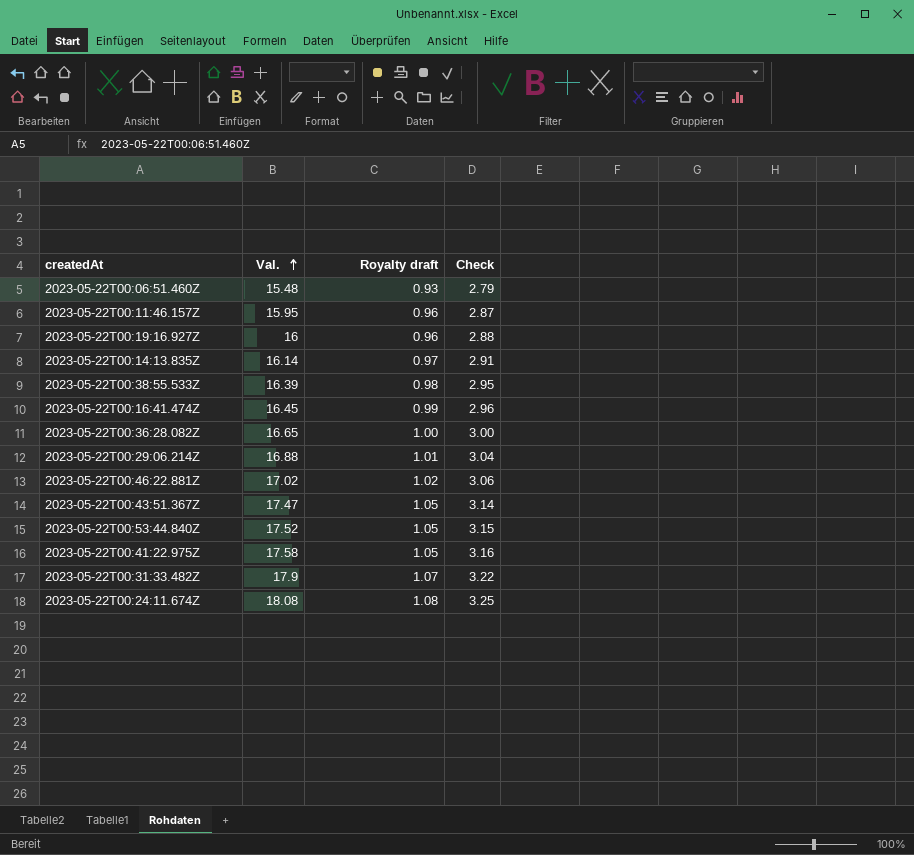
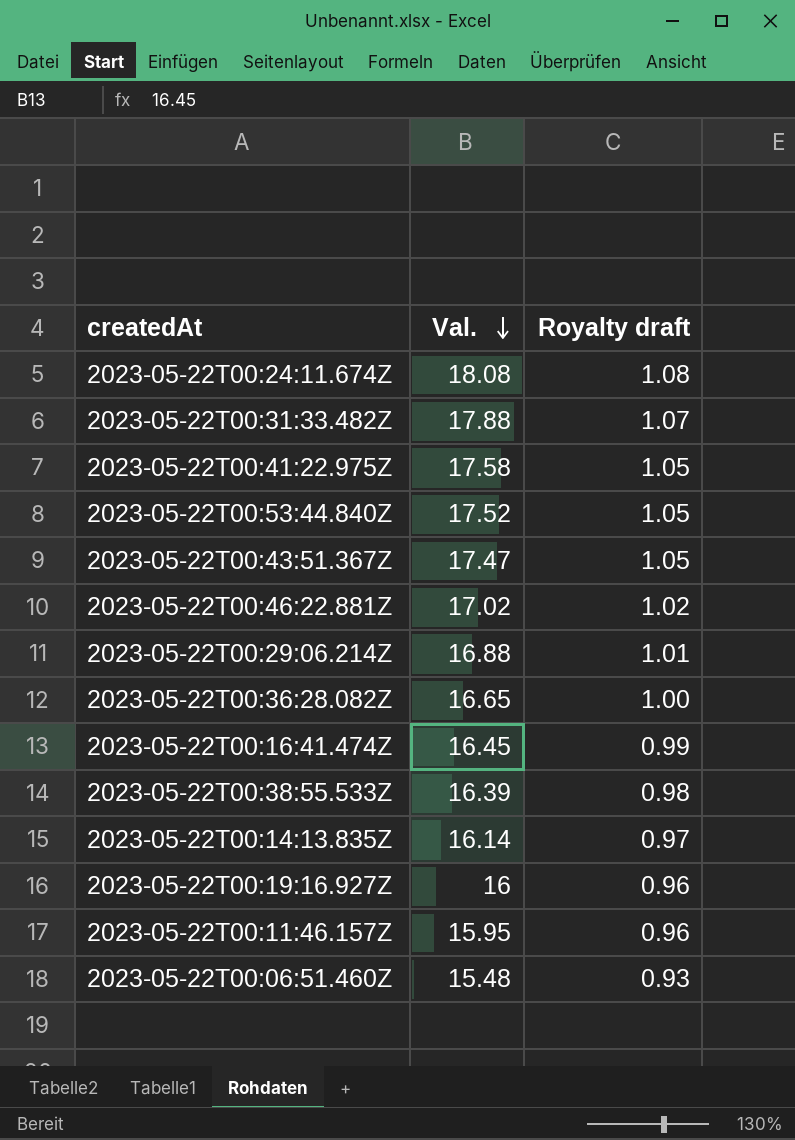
row order: Val. ascending -> Val. descending
column Check | formula: [Val.] * 0.18 -> none
2023-05-22T00:31:33.482Z | Val.: 17.9 -> 17.88

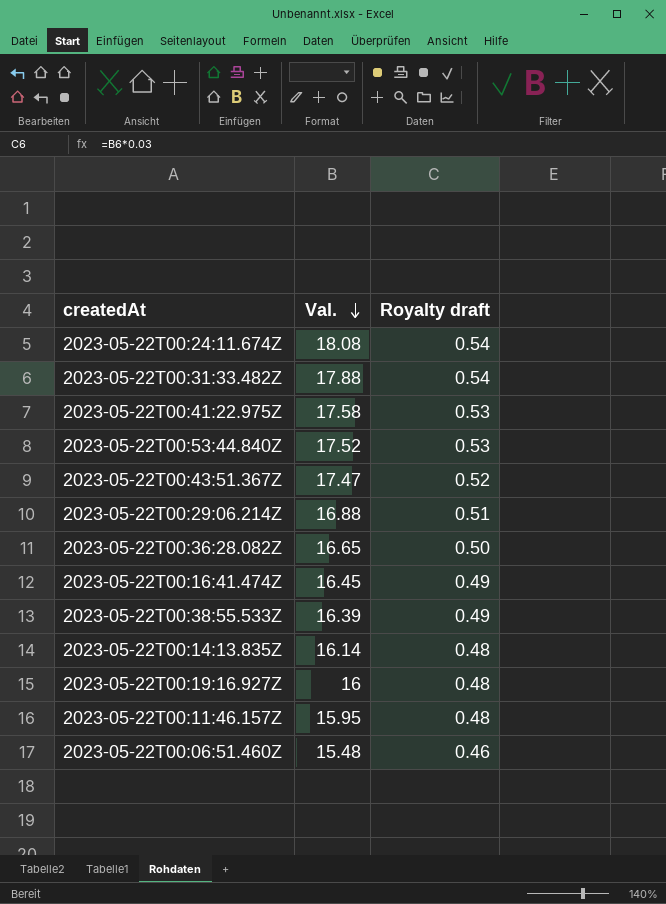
column Royalty draft | formula: [Val.] * 0.06 -> [Val.] * 0.03
row 2023-05-22T00:46:22.881Z: 17.02 | 1.02 -> none

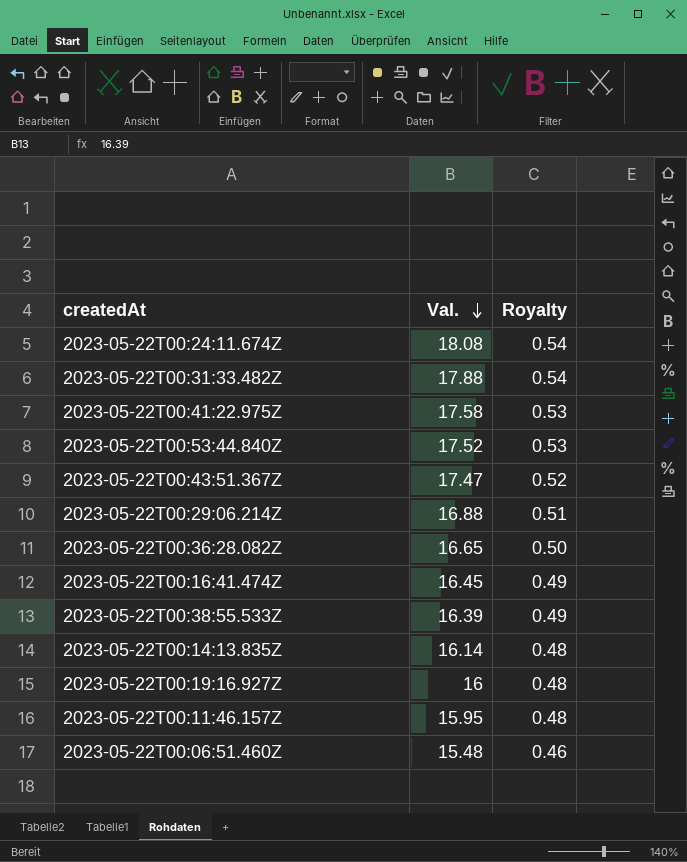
column name: Royalty draft -> Royalty

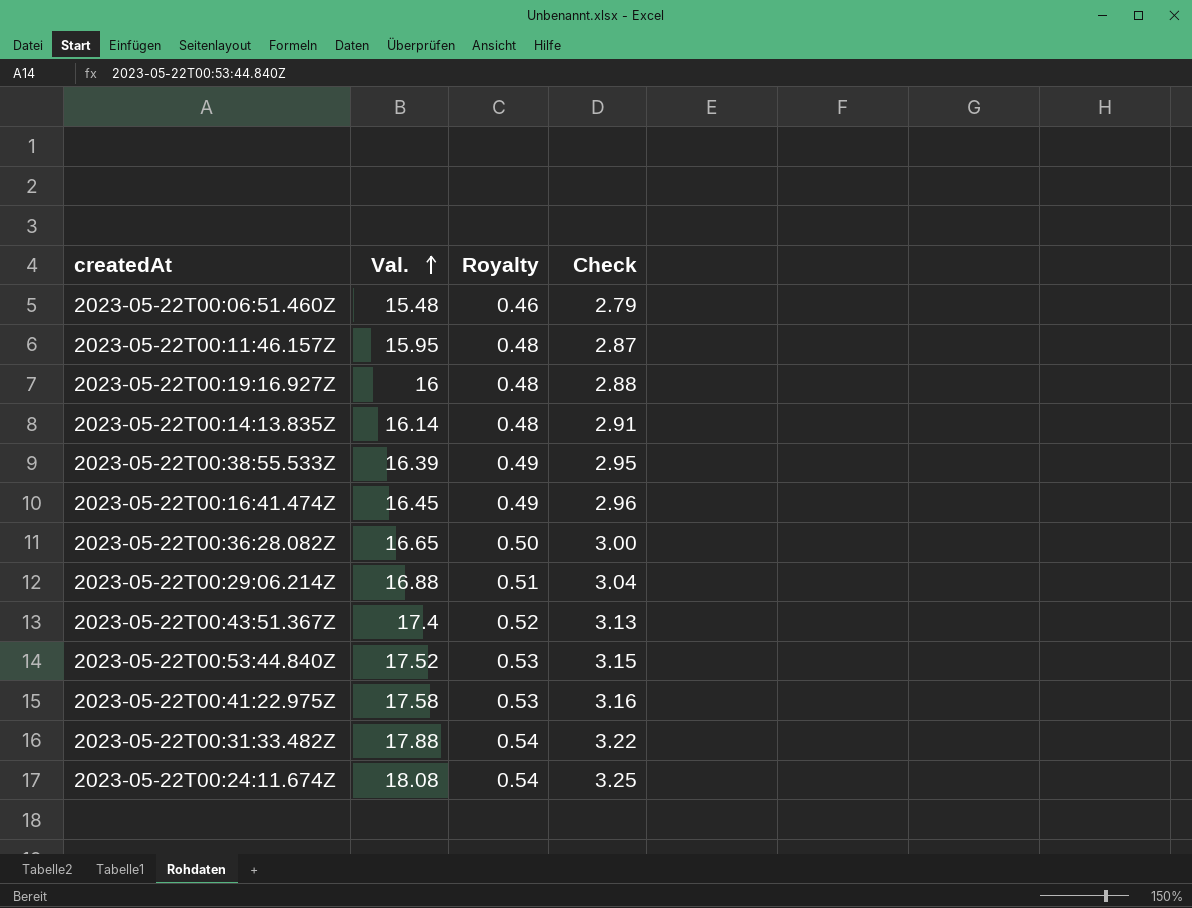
row order: Val. descending -> Val. ascending
column Check | formula: none -> [Val.] * 0.18
2023-05-22T00:43:51.367Z | Val.: 17.47 -> 17.4

